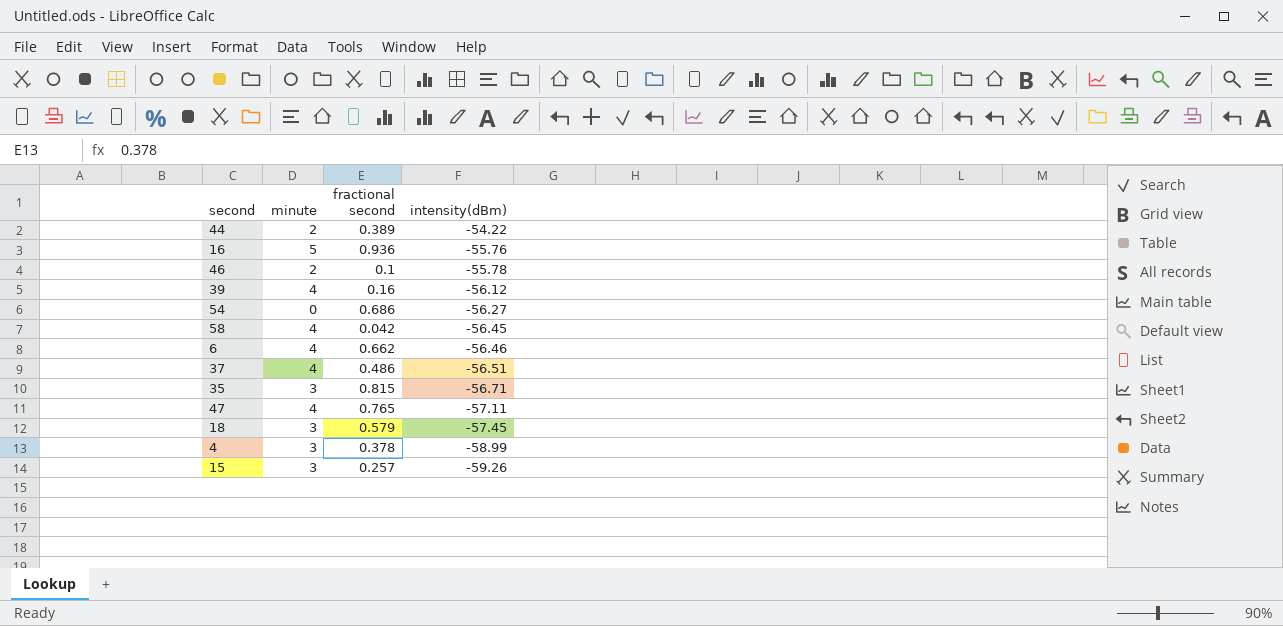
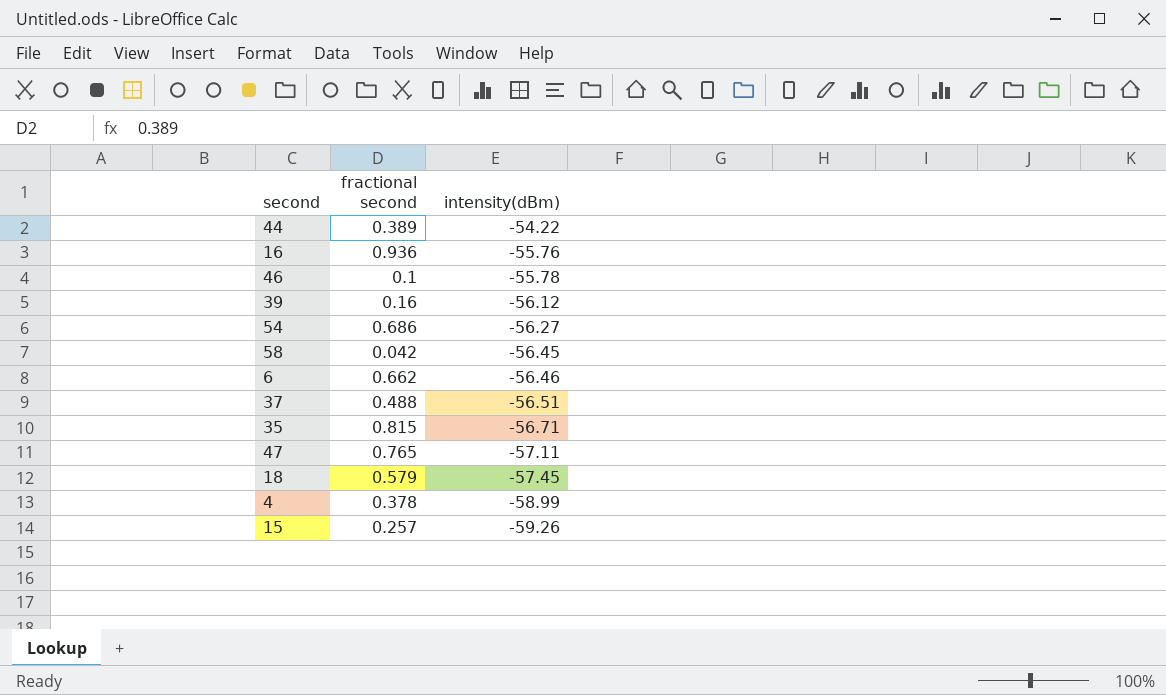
column minute | position: 2 -> none
37 | fractional second: 0.486 -> 0.488

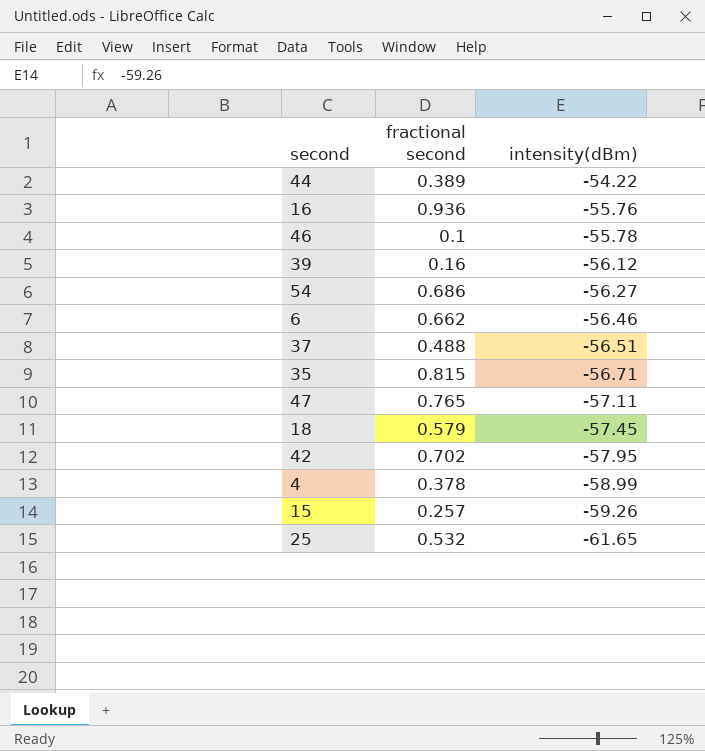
row 58: 0.042 | -56.45 -> none
row 42: none -> 0.702 | -57.95
row 25: none -> 0.532 | -61.65

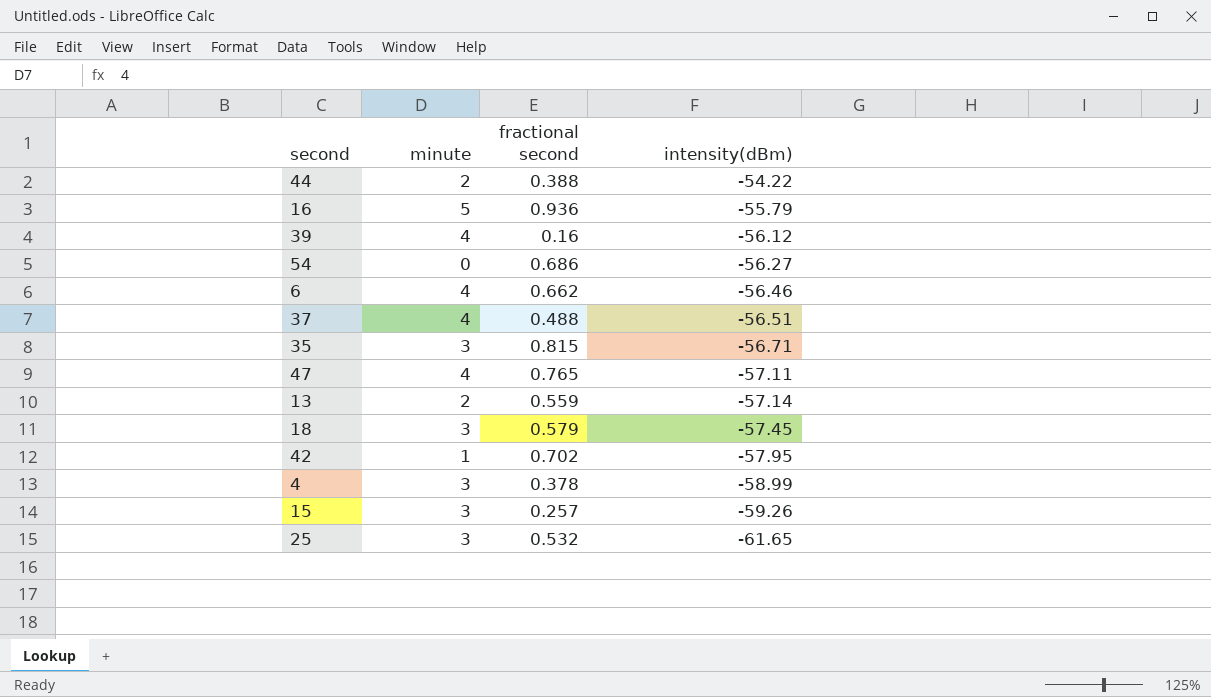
column minute | position: none -> 2
row 46: 0.1 | -55.78 -> none
44 | fractional second: 0.389 -> 0.388
16 | intensity(dBm): -55.76 -> -55.79
row 13: none -> 2 | 0.559 | -57.14

